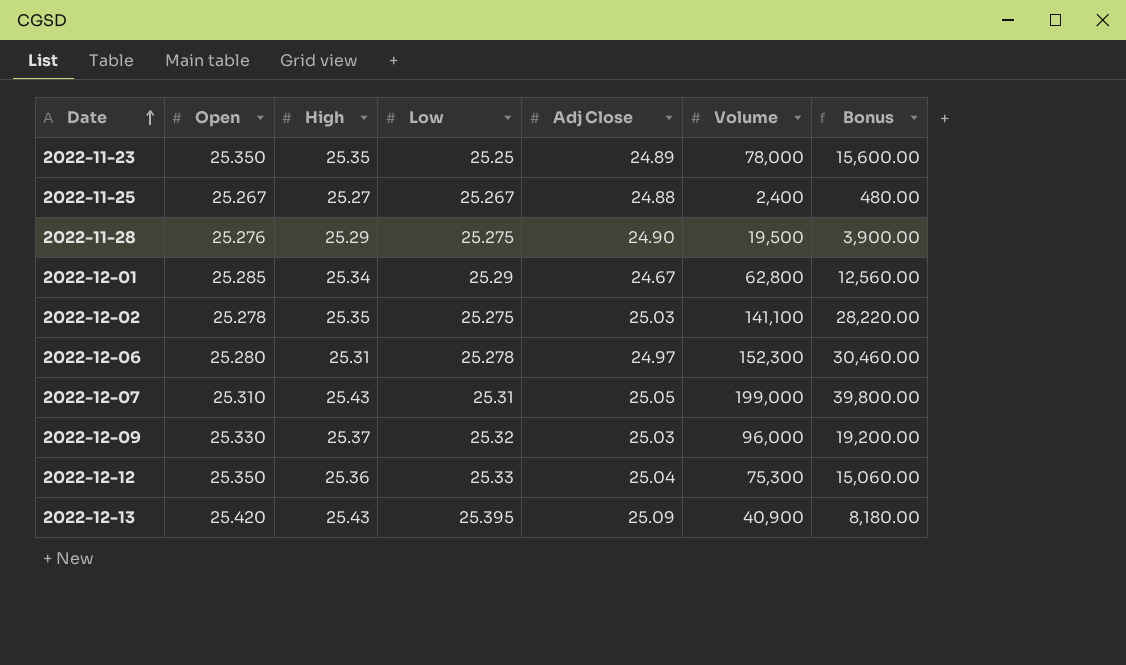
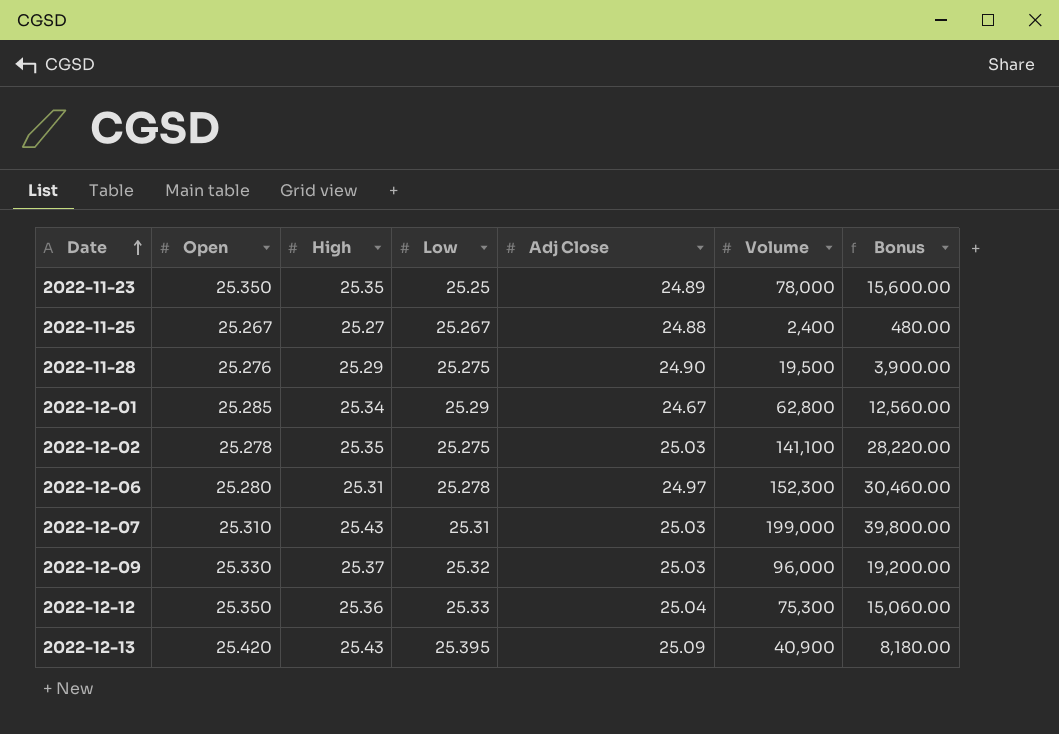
2022-12-07 | Adj Close: 25.05 -> 25.03

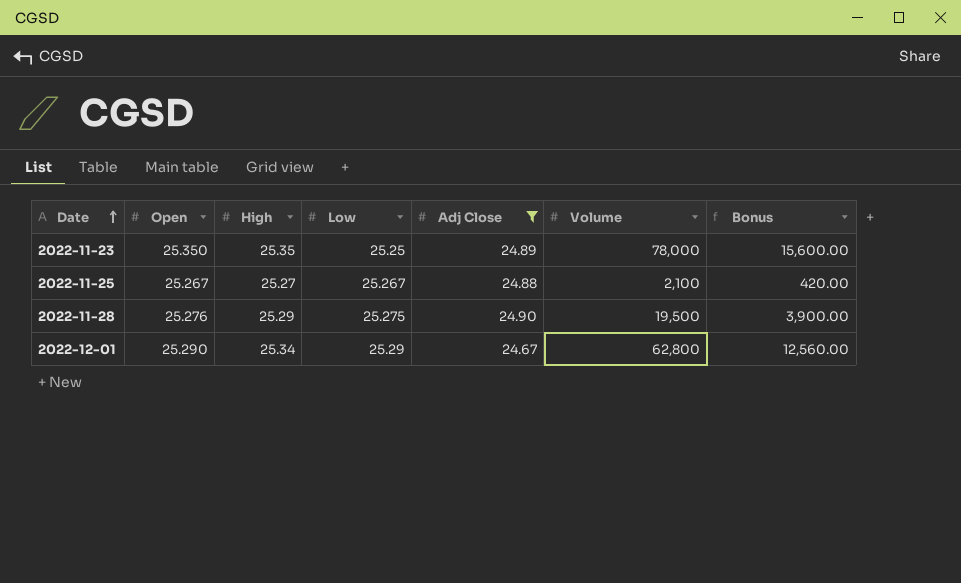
filter: none -> Adj Close <= 24.90
2022-11-25 | Volume: 2,400 -> 2,100
2022-11-25 | Bonus: 480.00 -> 420.00
2022-12-01 | Open: 25.285 -> 25.290

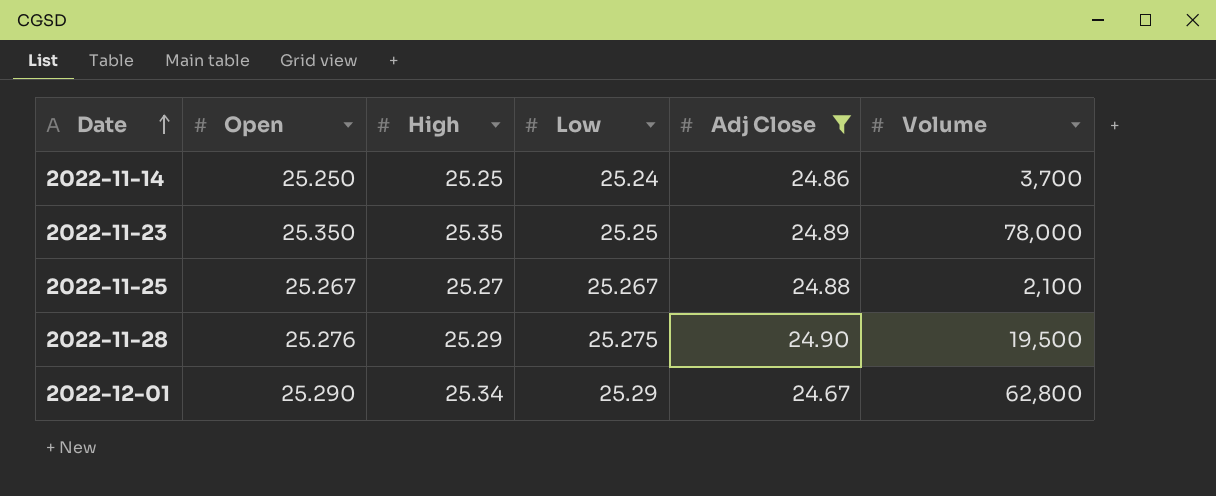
column Bonus | formula: [Volume] * 0.2 -> none
row 2022-11-14: none -> 25.250 | 25.25 | 25.24 | 24.86 | 3,700

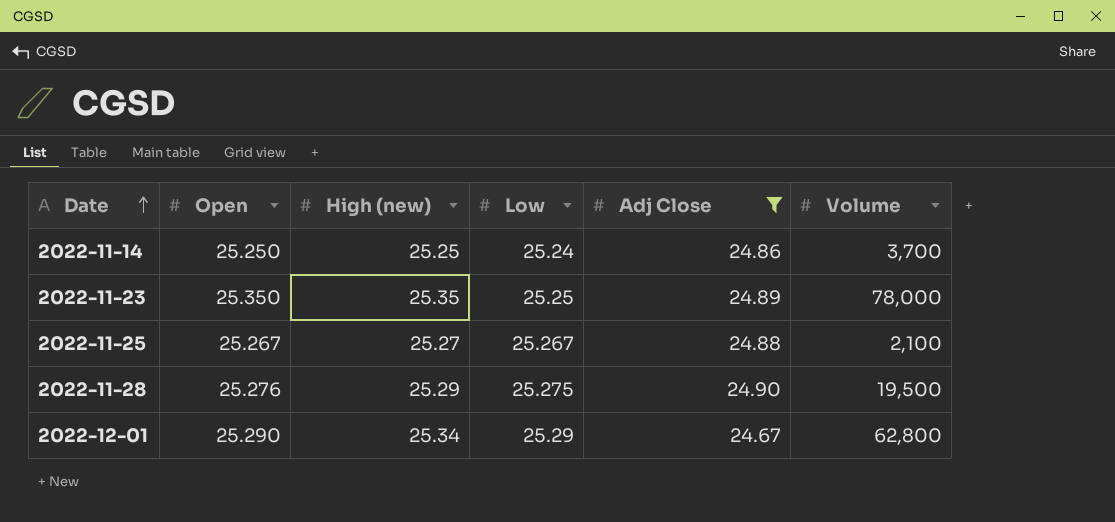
column name: High -> High (new)

